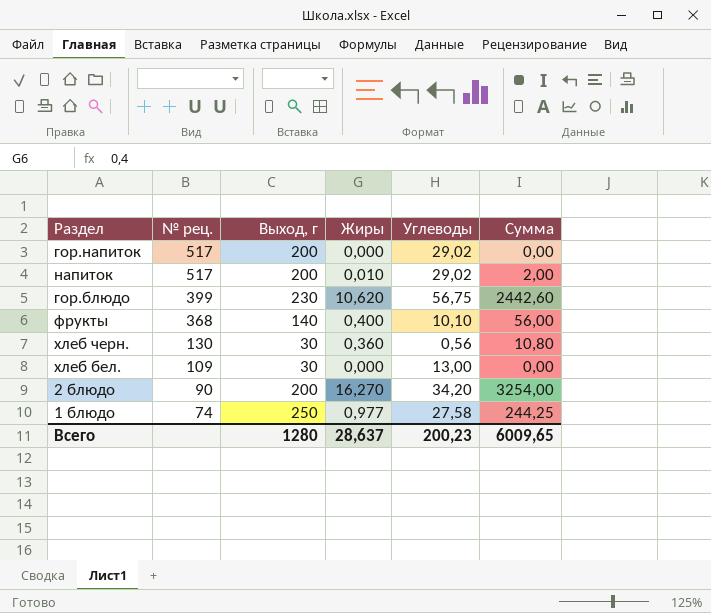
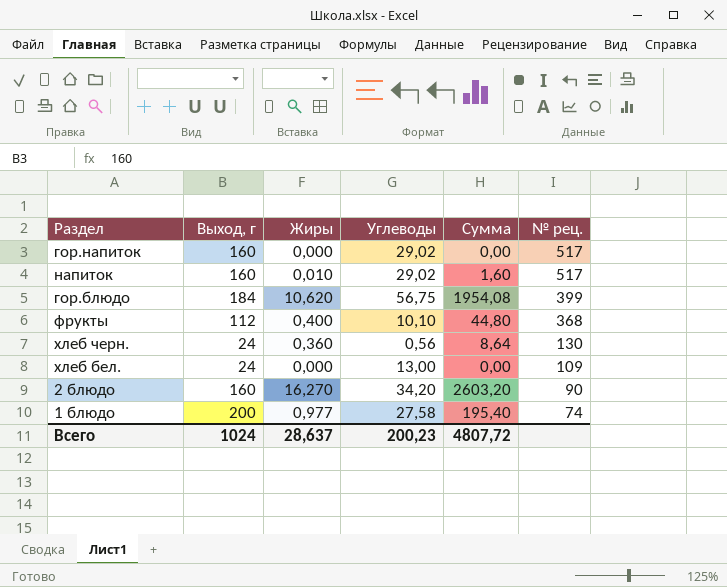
column № рец. | position: 2 -> 6
гор.напиток | Выход, г: 200 -> 160
напиток | Выход, г: 200 -> 160
напиток | Сумма: 2,00 -> 1,60
гор.блюдо | Выход, г: 230 -> 184
гор.блюдо | Сумма: 2442,60 -> 1954,08
фрукты | Выход, г: 140 -> 112
фрукты | Сумма: 56,00 -> 44,80
хлеб черн. | Выход, г: 30 -> 24
хлеб черн. | Сумма: 10,80 -> 8,64
хлеб бел. | Выход, г: 30 -> 24
2 блюдо | Выход, г: 200 -> 160
2 блюдо | Сумма: 3254,00 -> 2603,20
1 блюдо | Выход, г: 250 -> 200
1 блюдо | Сумма: 244,25 -> 195,40
Всего | Выход, г: 1280 -> 1024
Всего | Сумма: 6009,65 -> 4807,72

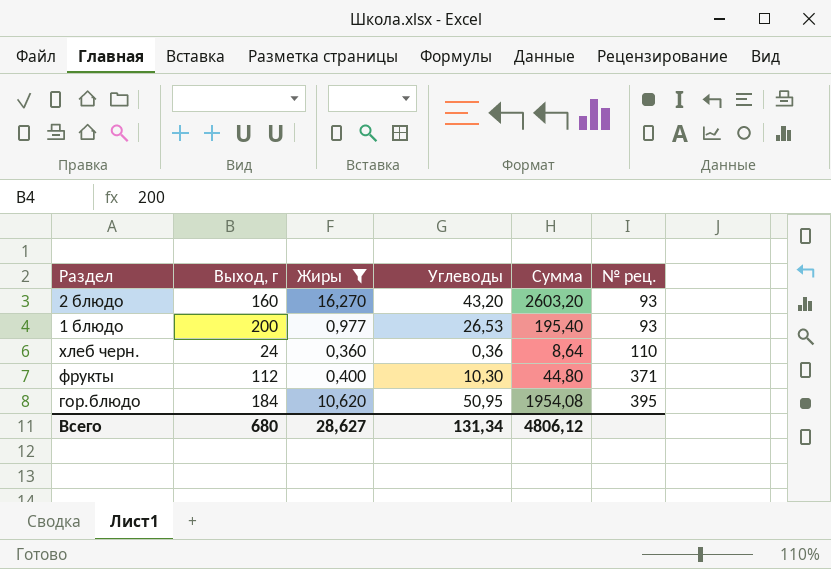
filter: none -> Жиры >= 0,360
row order: № рец. descending -> № рец. ascending
2 блюдо | Углеводы: 34,20 -> 43,20
2 блюдо | № рец.: 90 -> 93
1 блюдо | Углеводы: 27,58 -> 26,53
1 блюдо | № рец.: 74 -> 93
хлеб черн. | Углеводы: 0,56 -> 0,36
хлеб черн. | № рец.: 130 -> 110
фрукты | Углеводы: 10,10 -> 10,30
фрукты | № рец.: 368 -> 371
гор.блюдо | Углеводы: 56,75 -> 50,95
гор.блюдо | № рец.: 399 -> 395
Всего | Выход, г: 1024 -> 680
Всего | Жиры: 28,637 -> 28,627
Всего | Углеводы: 200,23 -> 131,34
Всего | Сумма: 4807,72 -> 4806,12

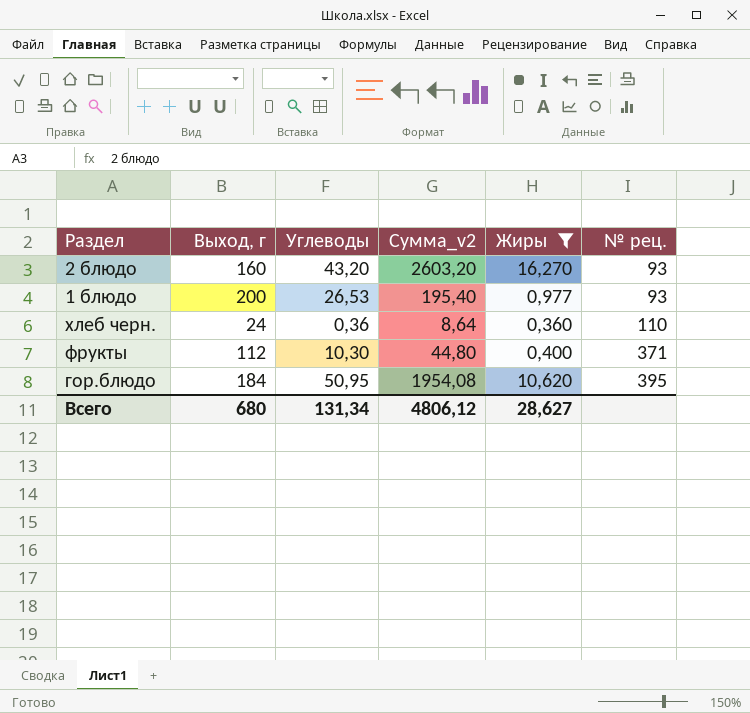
column name: Сумма -> Сумма_v2
column Жиры | position: 3 -> 5

